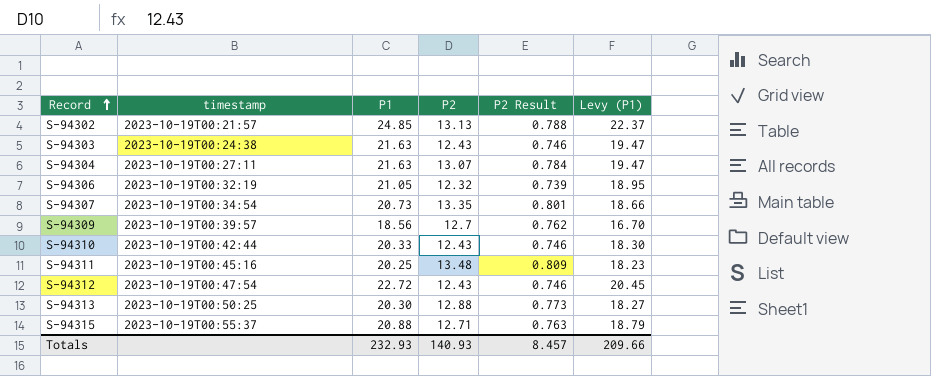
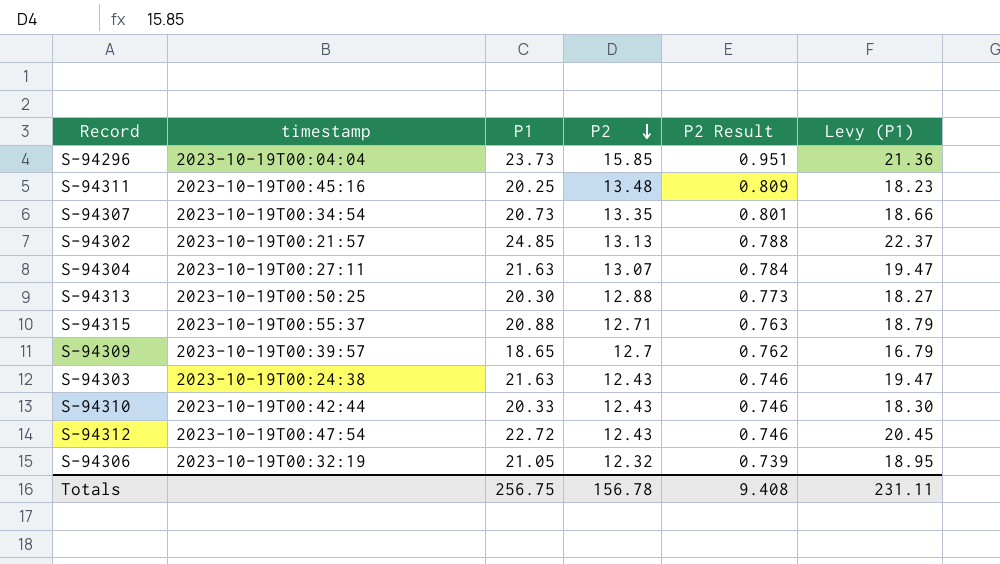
row order: Record ascending -> P2 descending
row S-94296: none -> 2023-10-19T00:04:04 | 23.73 | 15.85 | 0.951 | 21.36
S-94309 | P1: 18.56 -> 18.65
S-94309 | Levy (P1): 16.70 -> 16.79
Totals | P1: 232.93 -> 256.75
Totals | P2: 140.93 -> 156.78
Totals | P2 Result: 8.457 -> 9.408
Totals | Levy (P1): 209.66 -> 231.11

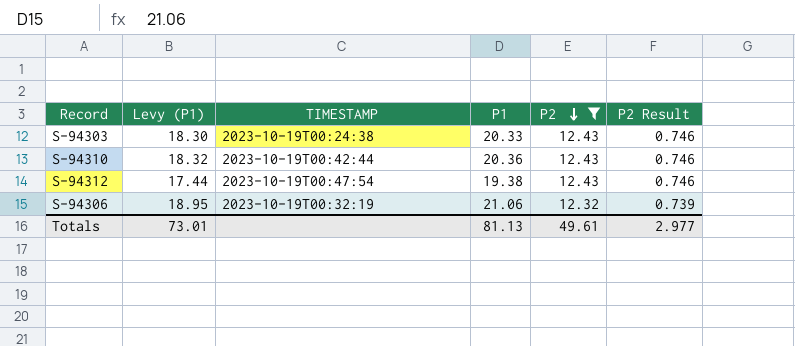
filter: none -> P2 <= 12.43
column Levy (P1) | position: 6 -> 2
column name: timestamp -> TIMESTAMP
S-94303 | Levy (P1): 19.47 -> 18.30
S-94303 | P1: 21.63 -> 20.33
S-94310 | Levy (P1): 18.30 -> 18.32
S-94310 | P1: 20.33 -> 20.36
S-94312 | Levy (P1): 20.45 -> 17.44
S-94312 | P1: 22.72 -> 19.38
S-94306 | P1: 21.05 -> 21.06
Totals | Levy (P1): 231.11 -> 73.01
Totals | P1: 256.75 -> 81.13
Totals | P2: 156.78 -> 49.61
Totals | P2 Result: 9.408 -> 2.977

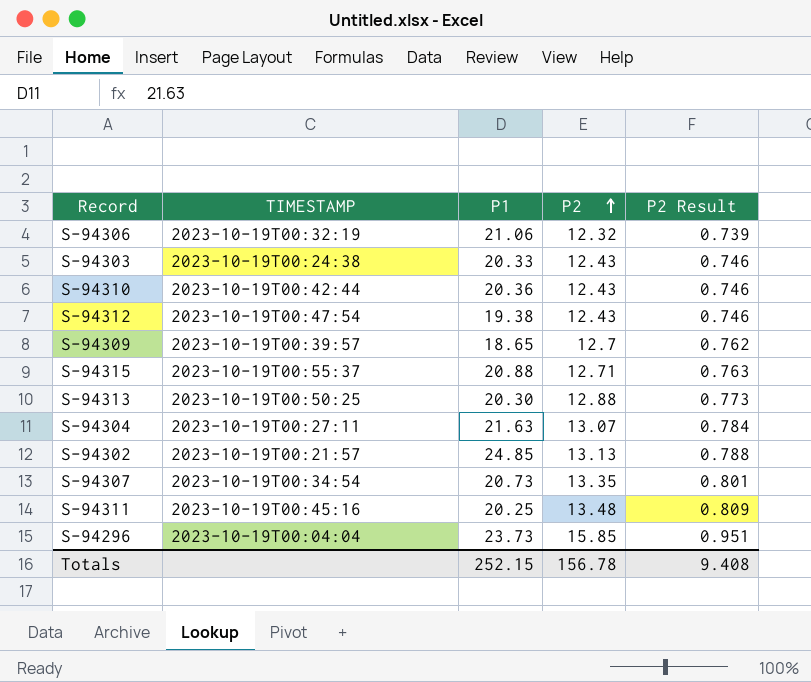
filter: P2 <= 12.43 -> none
row order: P2 descending -> P2 ascending
column Levy (P1) | formula: [P1] * 0.9 -> none
Totals | P1: 81.13 -> 252.15
Totals | P2: 49.61 -> 156.78
Totals | P2 Result: 2.977 -> 9.408

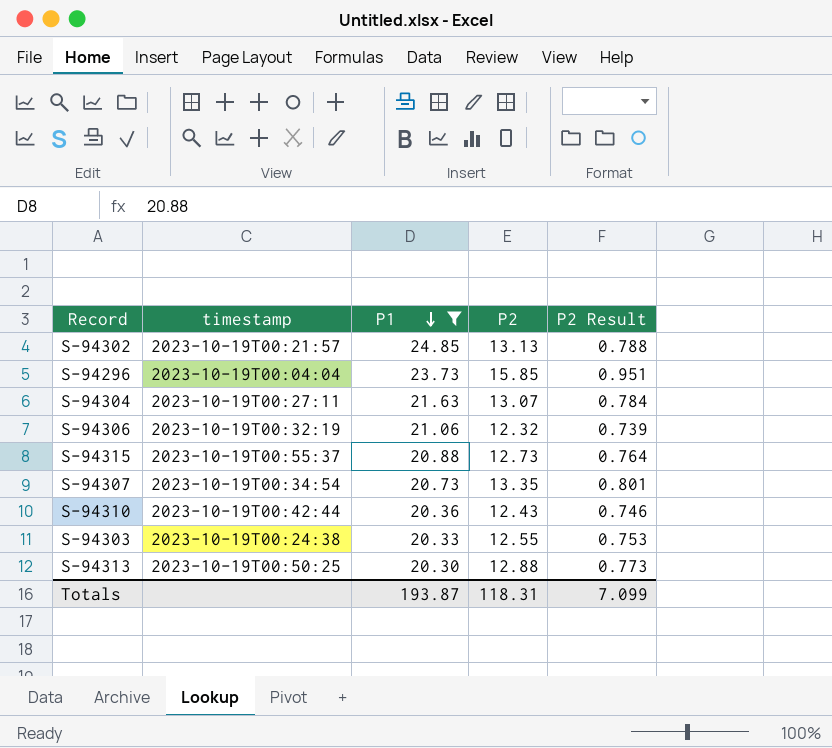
filter: none -> P1 >= 20.30
row order: P2 ascending -> P1 descending
column name: TIMESTAMP -> timestamp
S-94315 | P2: 12.71 -> 12.73
S-94315 | P2 Result: 0.763 -> 0.764
S-94303 | P2: 12.43 -> 12.55
S-94303 | P2 Result: 0.746 -> 0.753
Totals | P1: 252.15 -> 193.87
Totals | P2: 156.78 -> 118.31
Totals | P2 Result: 9.408 -> 7.099

